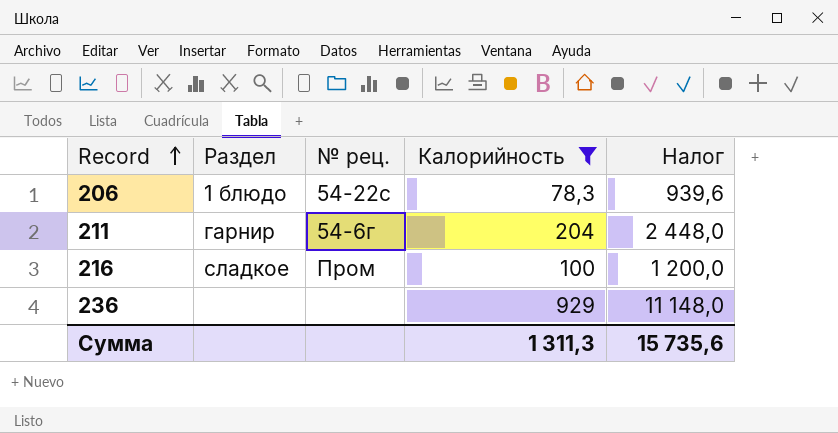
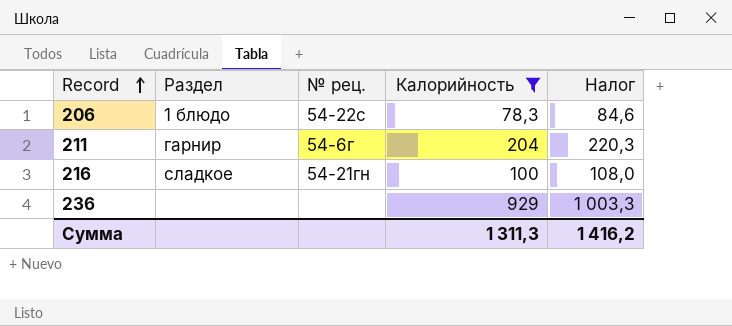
column Налог | formula: [Калорийность] * 12 -> [Калорийность] * 1,08
216 | № рец.: Пром -> 54-21гн
Сумма | Налог: 15 735,6 -> 1 416,2

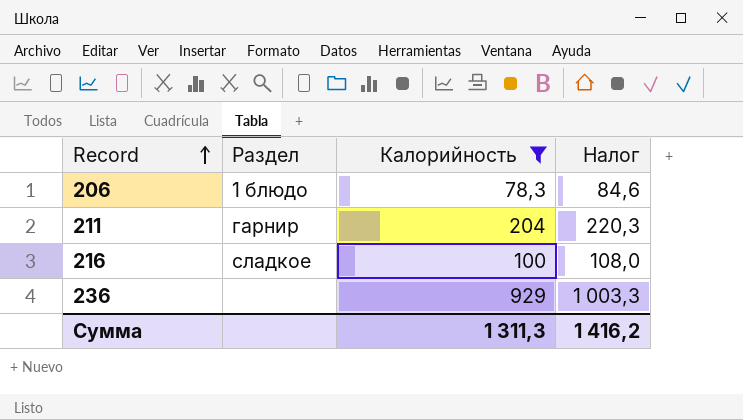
column № рец. | position: 3 -> none

